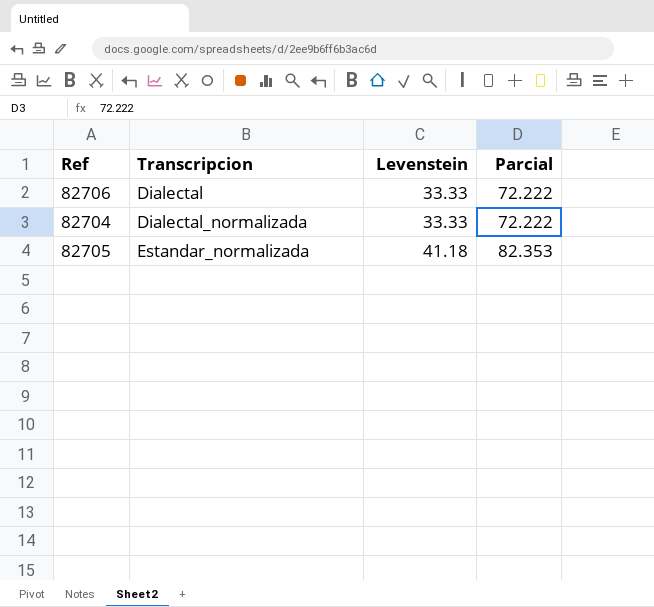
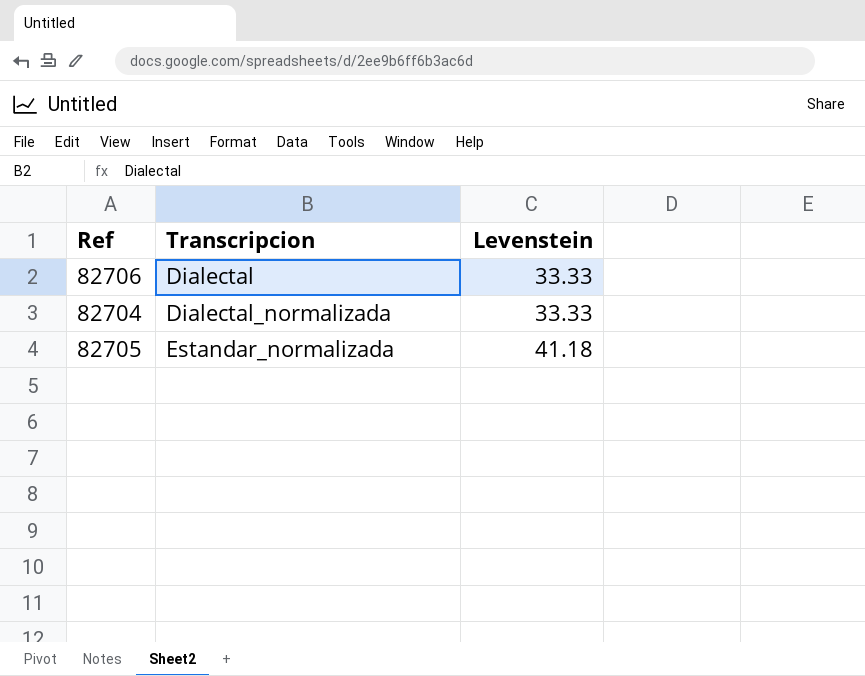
column Parcial | position: 4 -> none

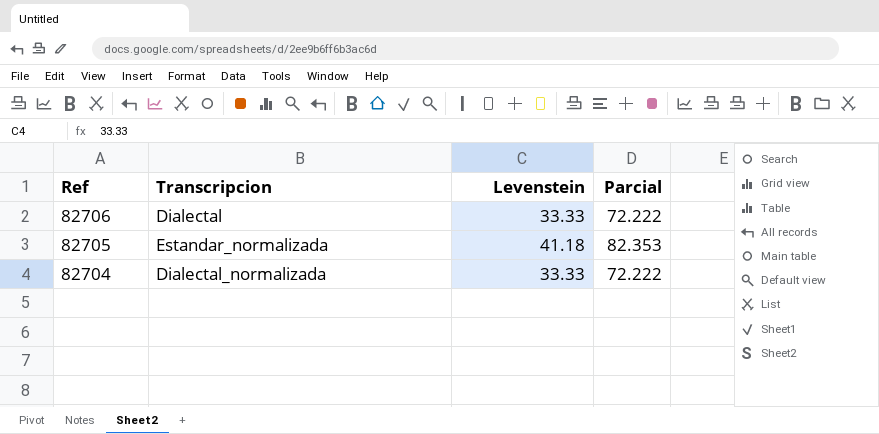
row order: Transcripcion ascending -> Ref descending
column Parcial | position: none -> 4

